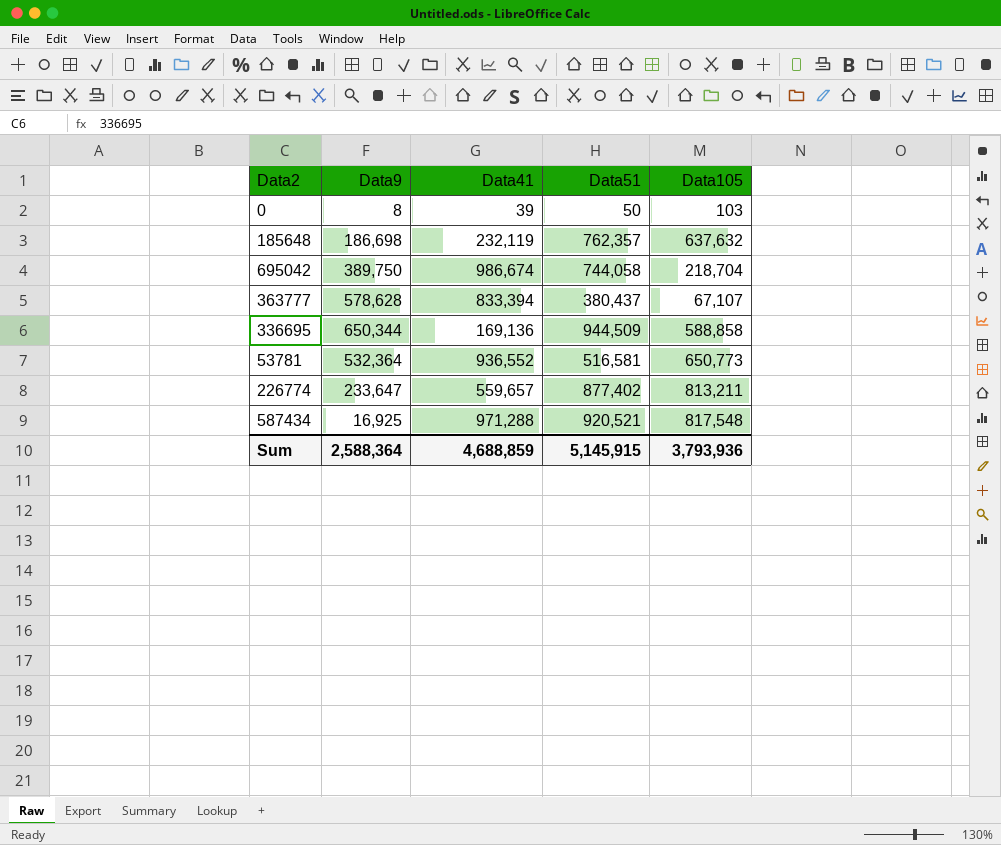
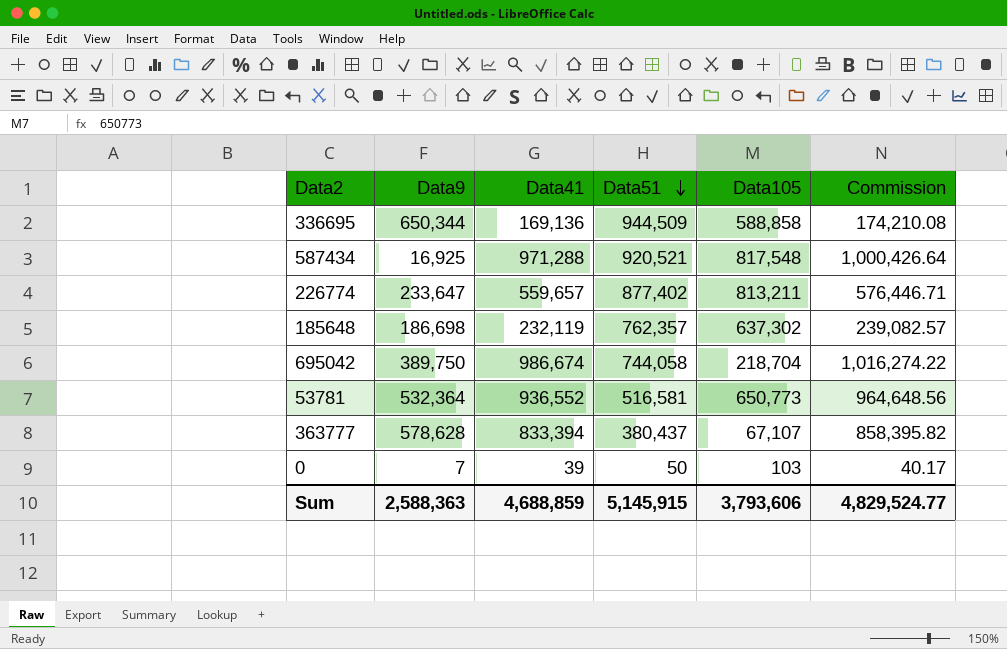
row order: none -> Data51 descending
column Commission | formula: none -> [Data41] * 1.03
185648 | Data105: 637,632 -> 637,302
0 | Data9: 8 -> 7
Sum | Data9: 2,588,364 -> 2,588,363
Sum | Data105: 3,793,936 -> 3,793,606

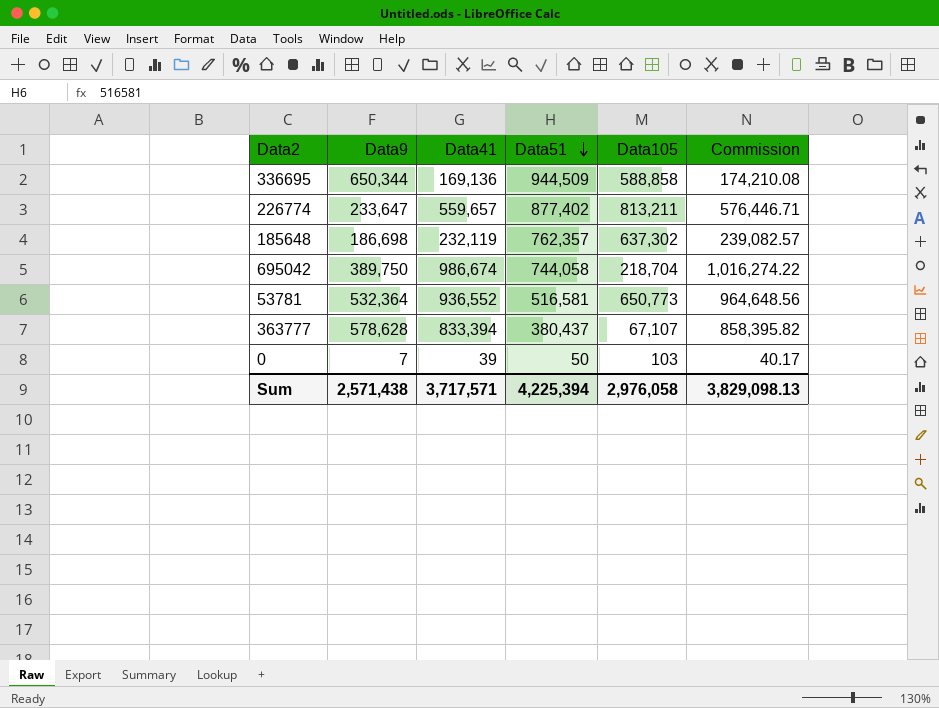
row 587434: 16,925 | 971,288 | 920,521 | 817,548 | 1,000,426.64 -> none
Sum | Data9: 2,588,363 -> 2,571,438
Sum | Data41: 4,688,859 -> 3,717,571
Sum | Data51: 5,145,915 -> 4,225,394
Sum | Data105: 3,793,606 -> 2,976,058
Sum | Commission: 4,829,524.77 -> 3,829,098.13

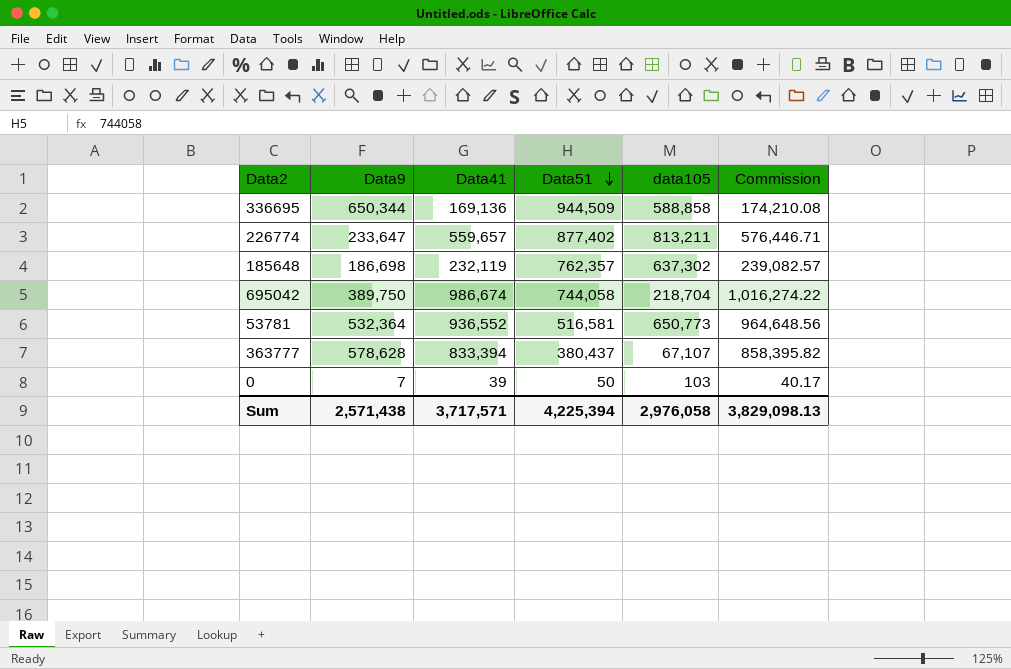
column name: Data105 -> data105

